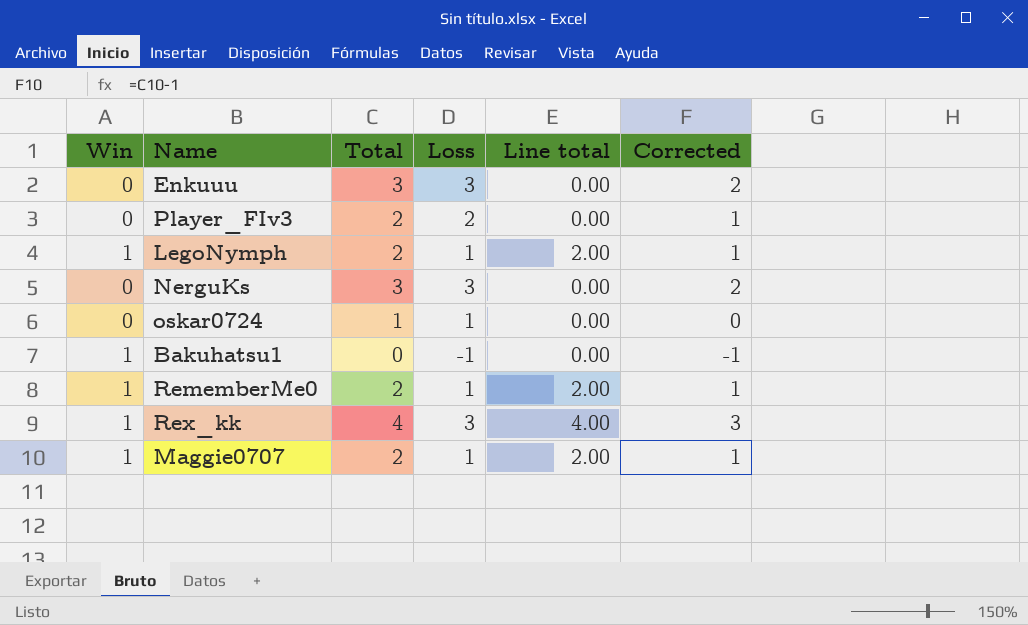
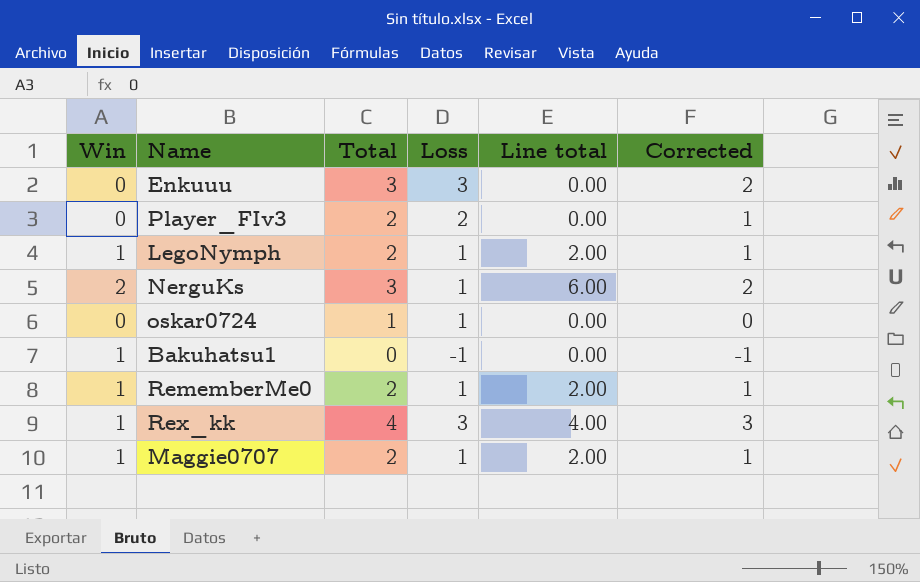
NerguKs | Win: 0 -> 2
NerguKs | Loss: 3 -> 1
NerguKs | Line total: 0.00 -> 6.00

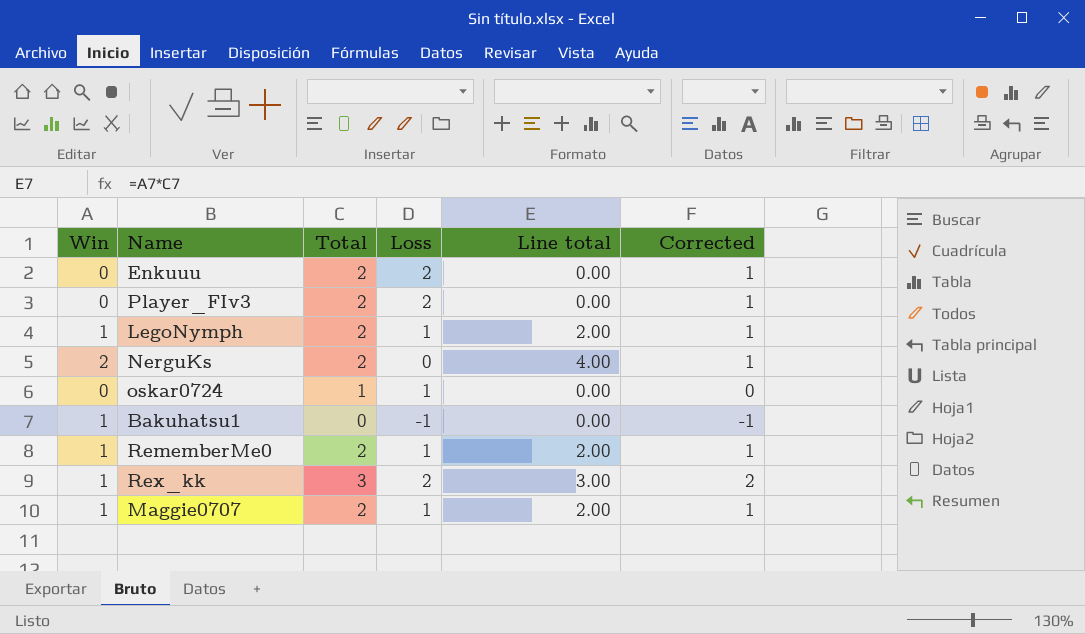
Enkuuu | Total: 3 -> 2
Enkuuu | Loss: 3 -> 2
Enkuuu | Corrected: 2 -> 1
NerguKs | Total: 3 -> 2
NerguKs | Loss: 1 -> 0
NerguKs | Line total: 6.00 -> 4.00
NerguKs | Corrected: 2 -> 1
Rex_kk | Total: 4 -> 3
Rex_kk | Loss: 3 -> 2
Rex_kk | Line total: 4.00 -> 3.00
Rex_kk | Corrected: 3 -> 2

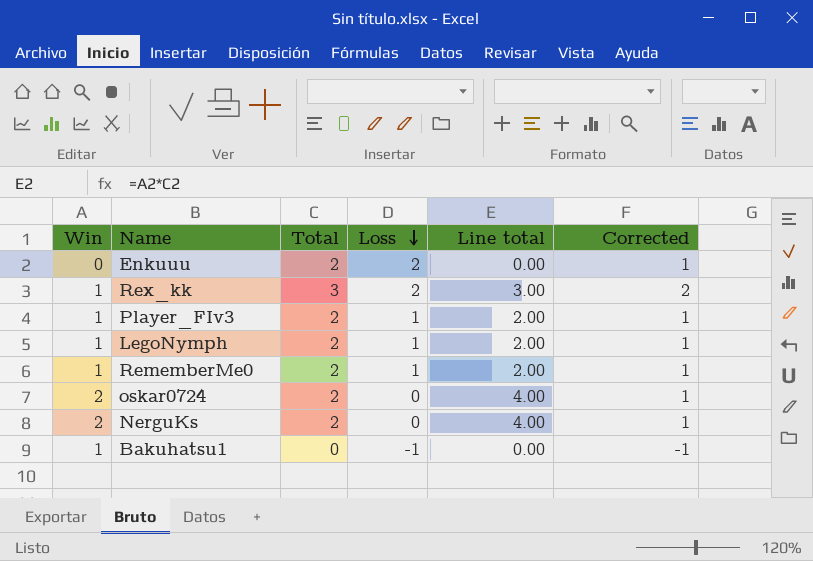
row order: none -> Loss descending
row Maggie0707: 1 | 2 | 1 | 2.00 | 1 -> none
Player_FIv3 | Win: 0 -> 1
Player_FIv3 | Loss: 2 -> 1
Player_FIv3 | Line total: 0.00 -> 2.00
oskar0724 | Win: 0 -> 2
oskar0724 | Total: 1 -> 2
oskar0724 | Loss: 1 -> 0
oskar0724 | Line total: 0.00 -> 4.00
oskar0724 | Corrected: 0 -> 1

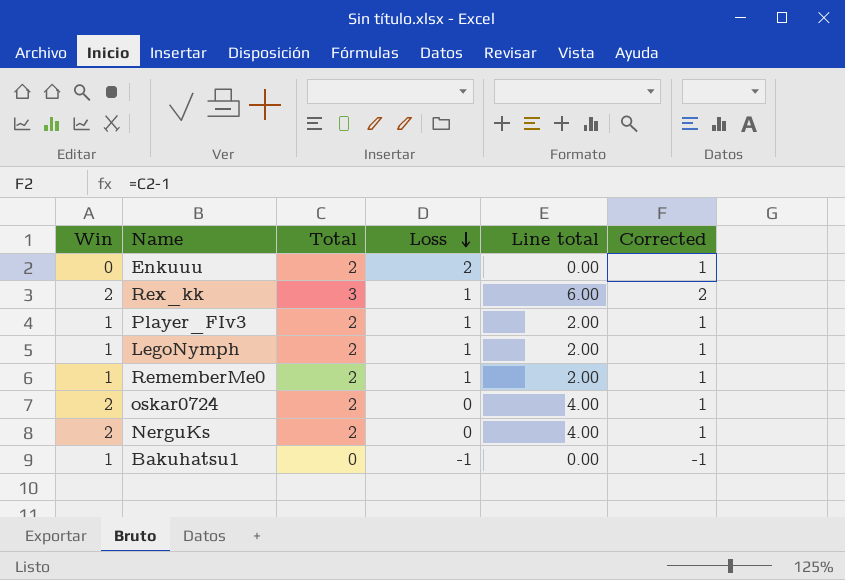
Rex_kk | Win: 1 -> 2
Rex_kk | Loss: 2 -> 1
Rex_kk | Line total: 3.00 -> 6.00

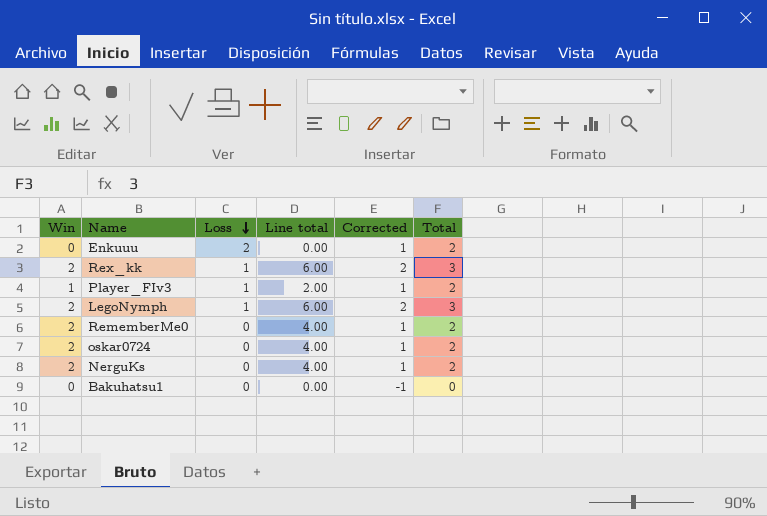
column Total | position: 3 -> 6
LegoNymph | Win: 1 -> 2
LegoNymph | Line total: 2.00 -> 6.00
LegoNymph | Corrected: 1 -> 2
LegoNymph | Total: 2 -> 3
RememberMe0 | Win: 1 -> 2
RememberMe0 | Loss: 1 -> 0
RememberMe0 | Line total: 2.00 -> 4.00
Bakuhatsu1 | Win: 1 -> 0
Bakuhatsu1 | Loss: -1 -> 0

